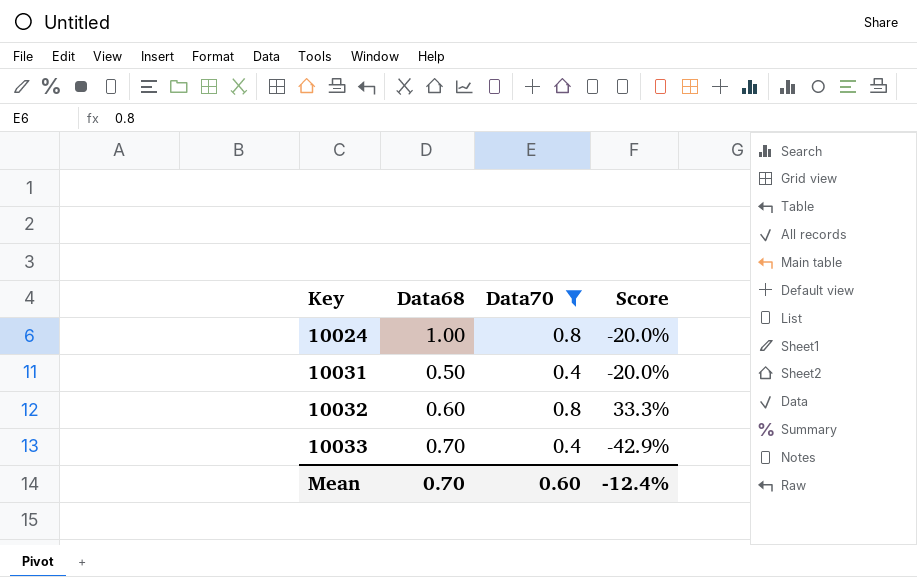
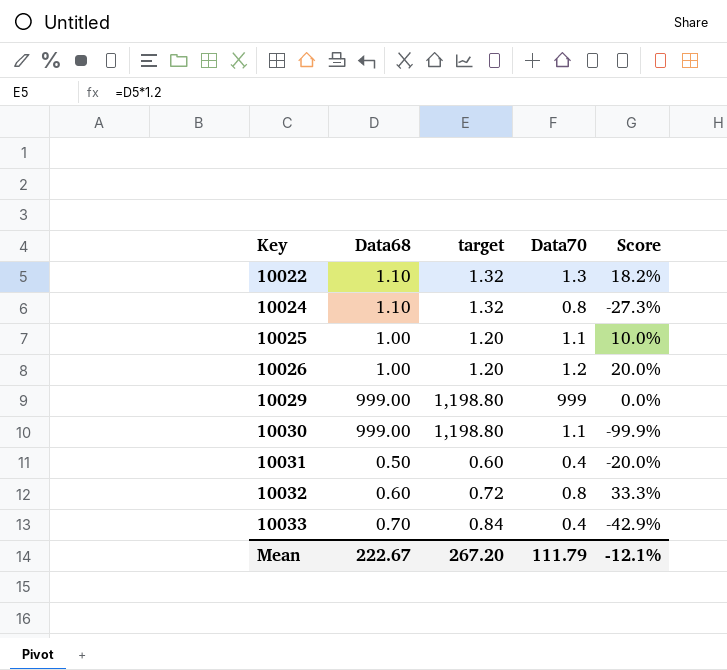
filter: Data70 <= 0.8 -> none
column target | formula: none -> [Data68] * 1.2
10024 | Data68: 1.00 -> 1.10
10024 | Score: -20.0% -> -27.3%
Mean | Data68: 0.70 -> 222.67
Mean | Data70: 0.60 -> 111.79
Mean | Score: -12.4% -> -12.1%

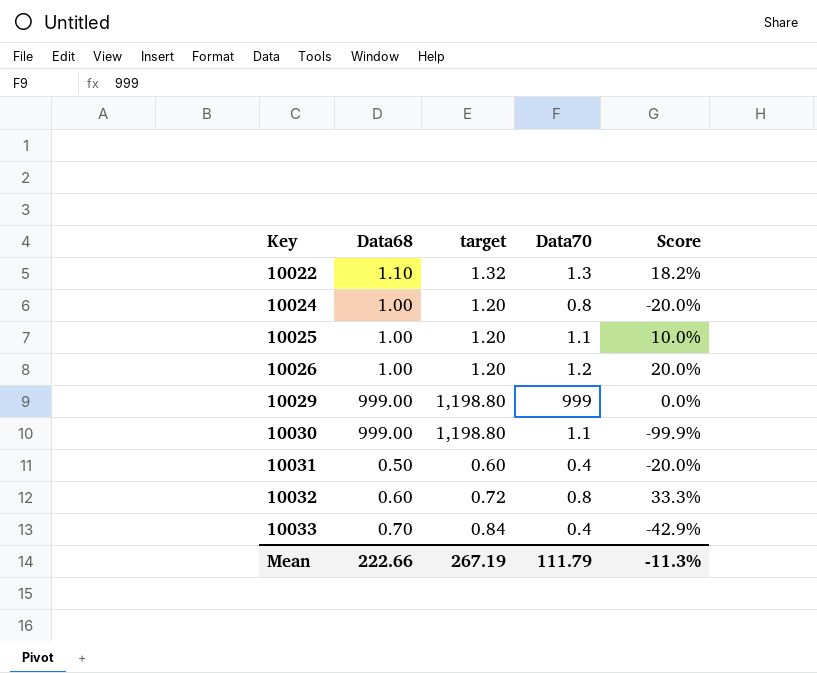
10024 | Data68: 1.10 -> 1.00
10024 | target: 1.32 -> 1.20
10024 | Score: -27.3% -> -20.0%
Mean | Data68: 222.67 -> 222.66
Mean | target: 267.20 -> 267.19
Mean | Score: -12.1% -> -11.3%

